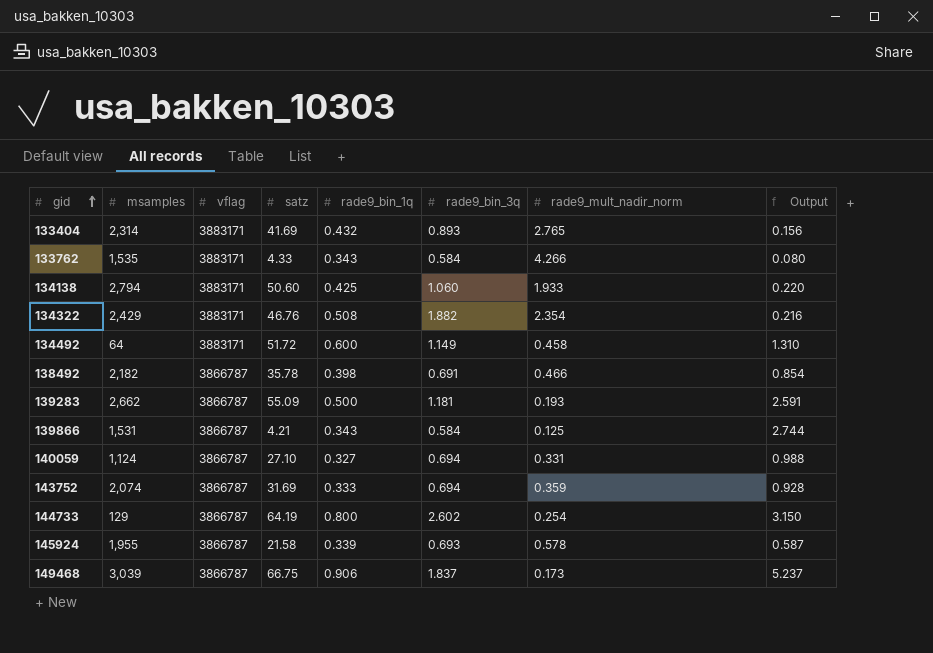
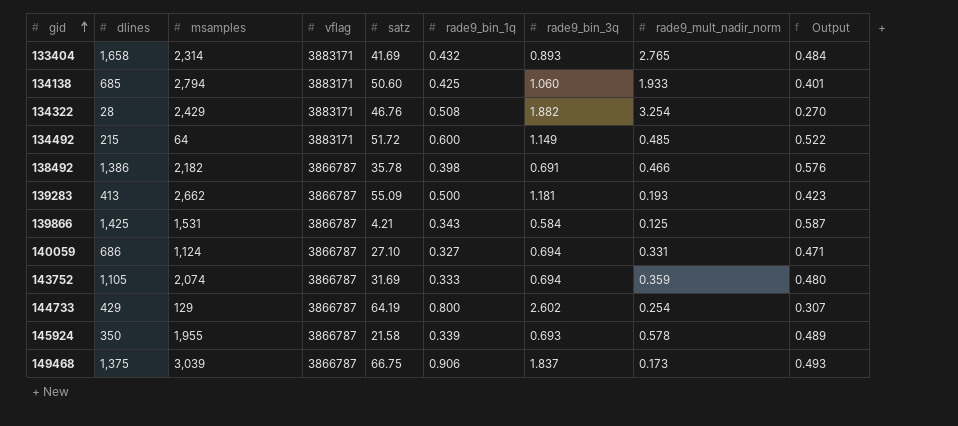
column dlines | position: none -> 2
column Output | formula: [rade9_bin_1q] / [rade9_mult_nadir_norm] -> [rade9_bin_1q] / [rade9_bin_3q]
row 133762: 1,535 | 3883171 | 4.33 | 0.343 | 0.584 | 4.266 | 0.080 -> none
134322 | rade9_mult_nadir_norm: 2.354 -> 3.254
134492 | rade9_mult_nadir_norm: 0.458 -> 0.485

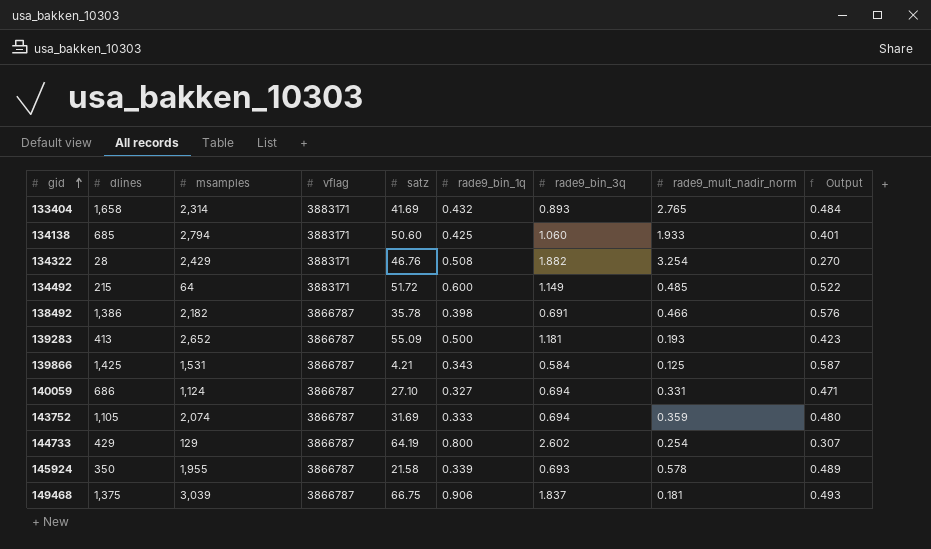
139283 | msamples: 2,662 -> 2,652
149468 | rade9_mult_nadir_norm: 0.173 -> 0.181

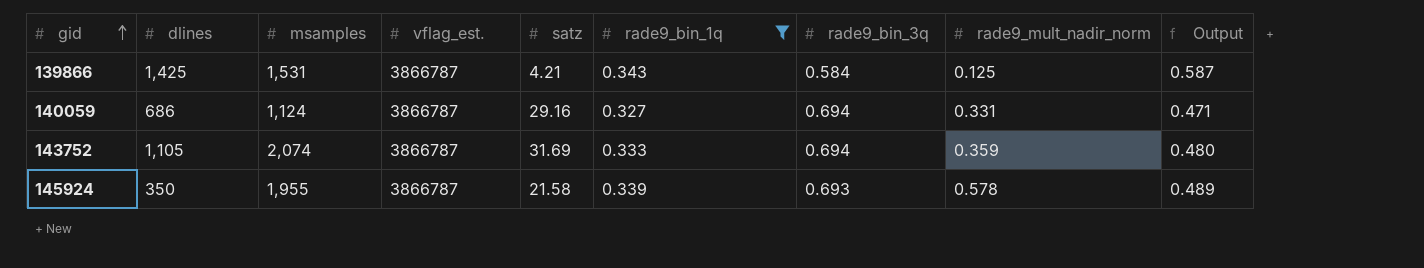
filter: none -> rade9_bin_1q <= 0.343
column name: vflag -> vflag_est.
140059 | satz: 27.10 -> 29.16

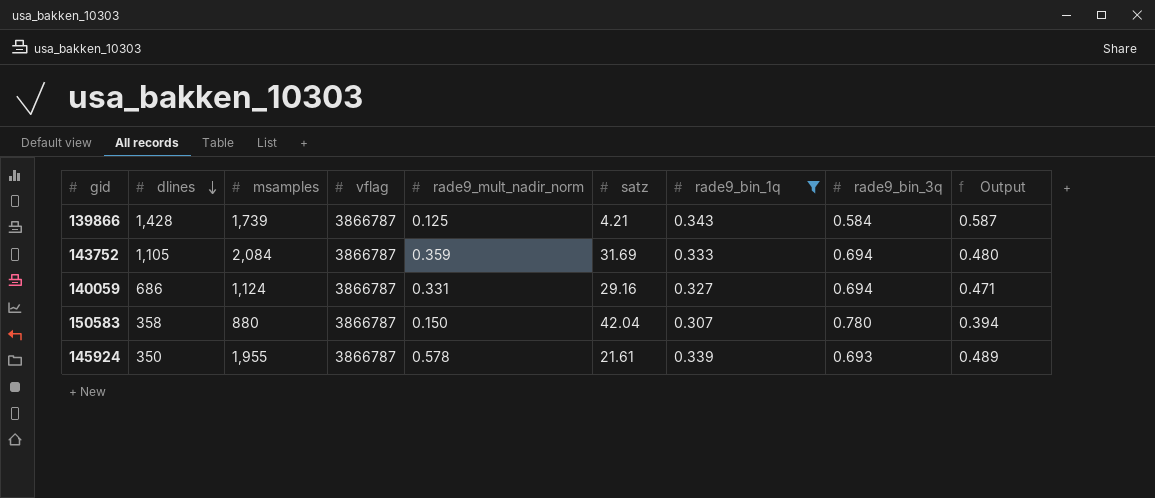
row order: gid ascending -> dlines descending
column name: vflag_est. -> vflag
column rade9_mult_nadir_norm | position: 8 -> 5
139866 | dlines: 1,425 -> 1,428
139866 | msamples: 1,531 -> 1,739
143752 | msamples: 2,074 -> 2,084
row 150583: none -> 358 | 880 | 3866787 | 0.150 | 42.04 | 0.307 | 0.780 | 0.394
145924 | satz: 21.58 -> 21.61

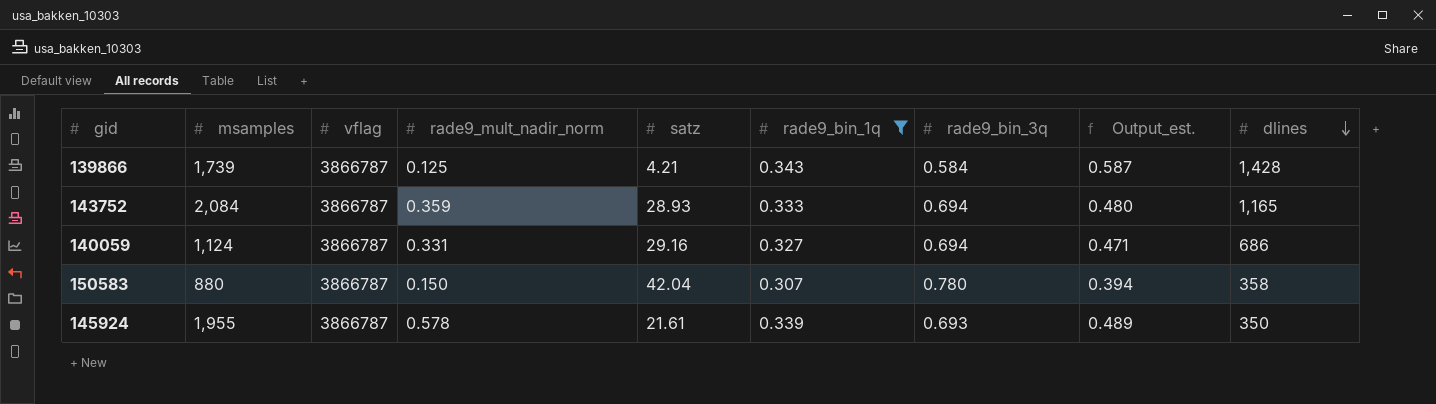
column name: Output -> Output_est.
column dlines | position: 2 -> 9
143752 | satz: 31.69 -> 28.93
143752 | dlines: 1,105 -> 1,165

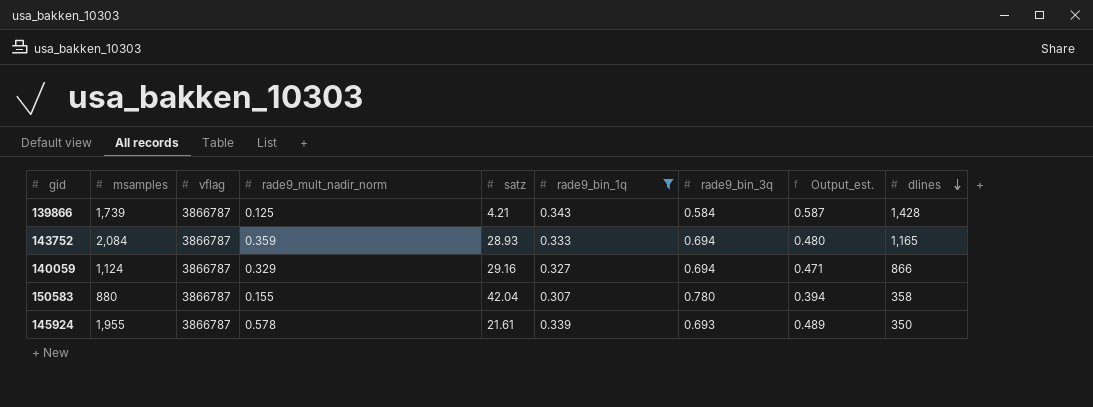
140059 | rade9_mult_nadir_norm: 0.331 -> 0.329
140059 | dlines: 686 -> 866
150583 | rade9_mult_nadir_norm: 0.150 -> 0.155

